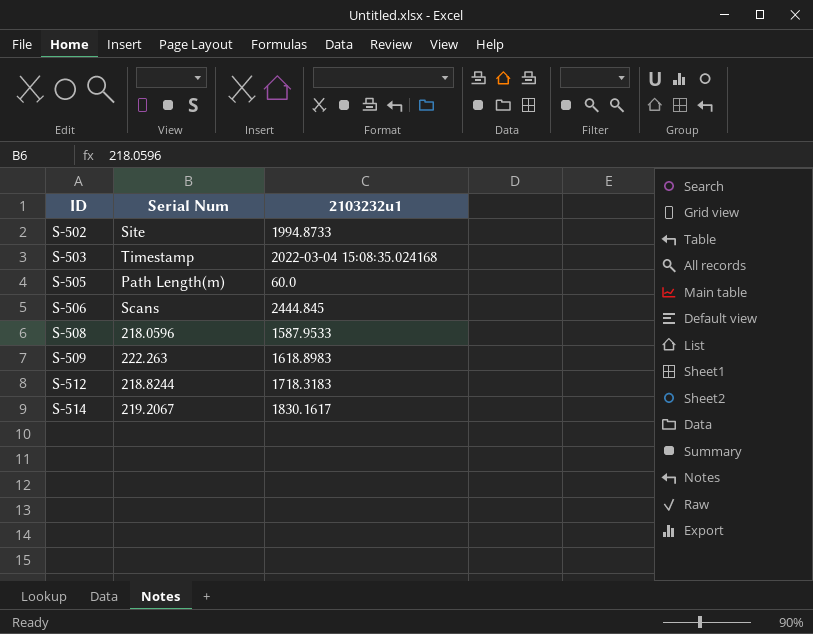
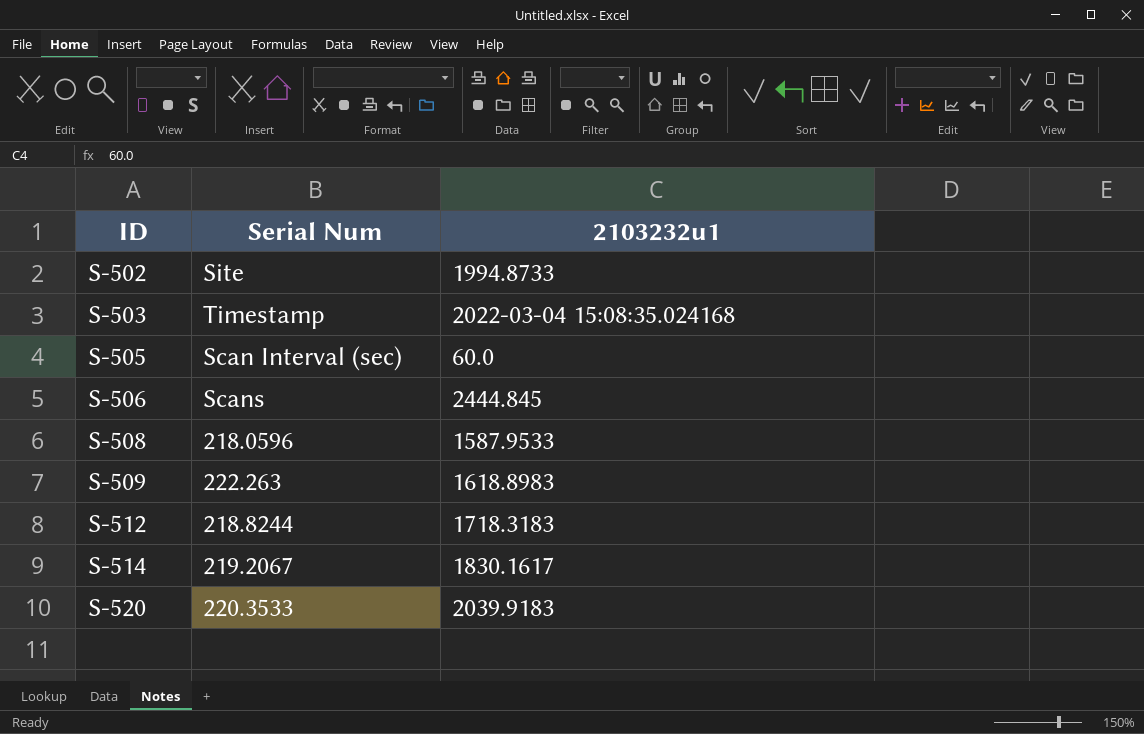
S-505 | Serial Num: Path Length(m) -> Scan Interval (sec)
row S-520: none -> 220.3533 | 2039.9183

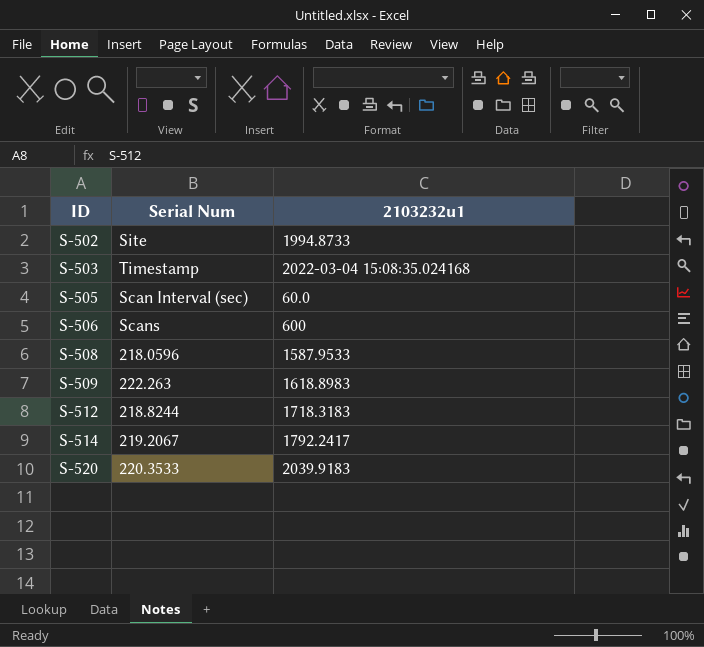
S-506 | 2103232u1: 2444.845 -> 600
S-514 | 2103232u1: 1830.1617 -> 1792.2417

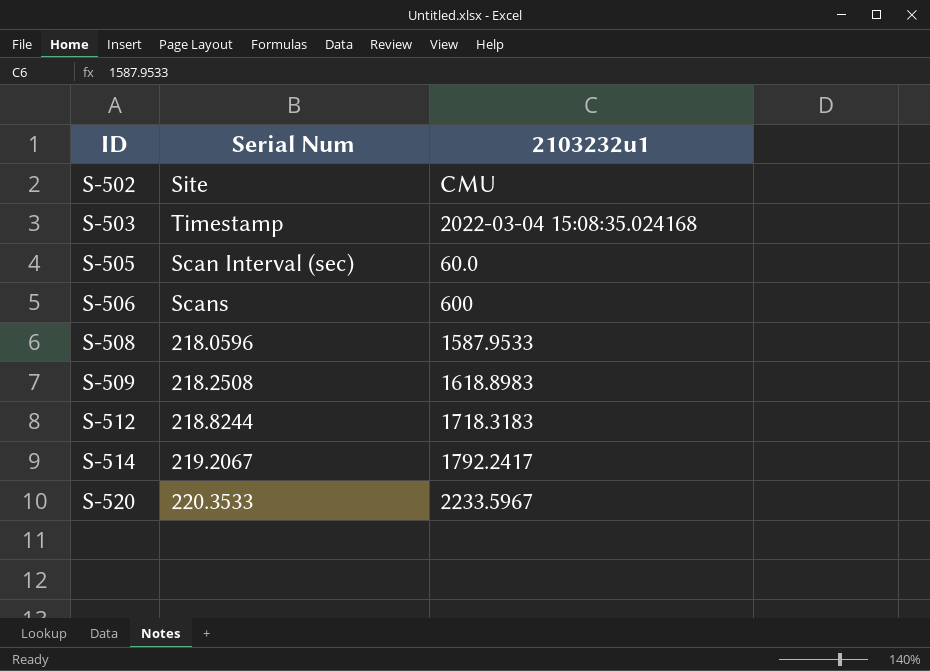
S-502 | 2103232u1: 1994.8733 -> CMU
S-509 | Serial Num: 222.263 -> 218.2508
S-520 | 2103232u1: 2039.9183 -> 2233.5967

